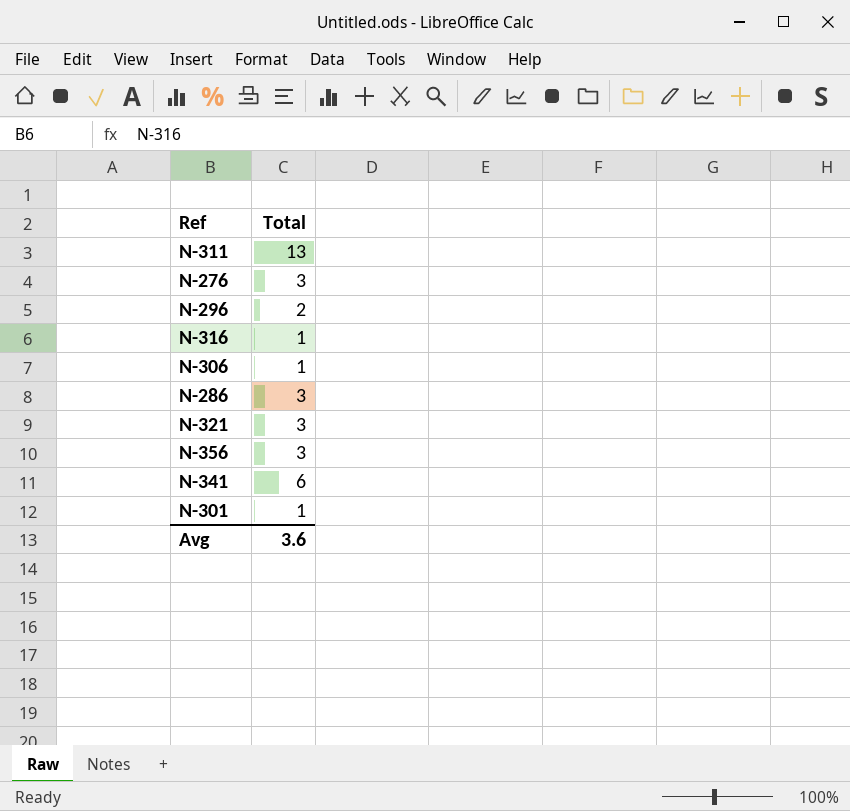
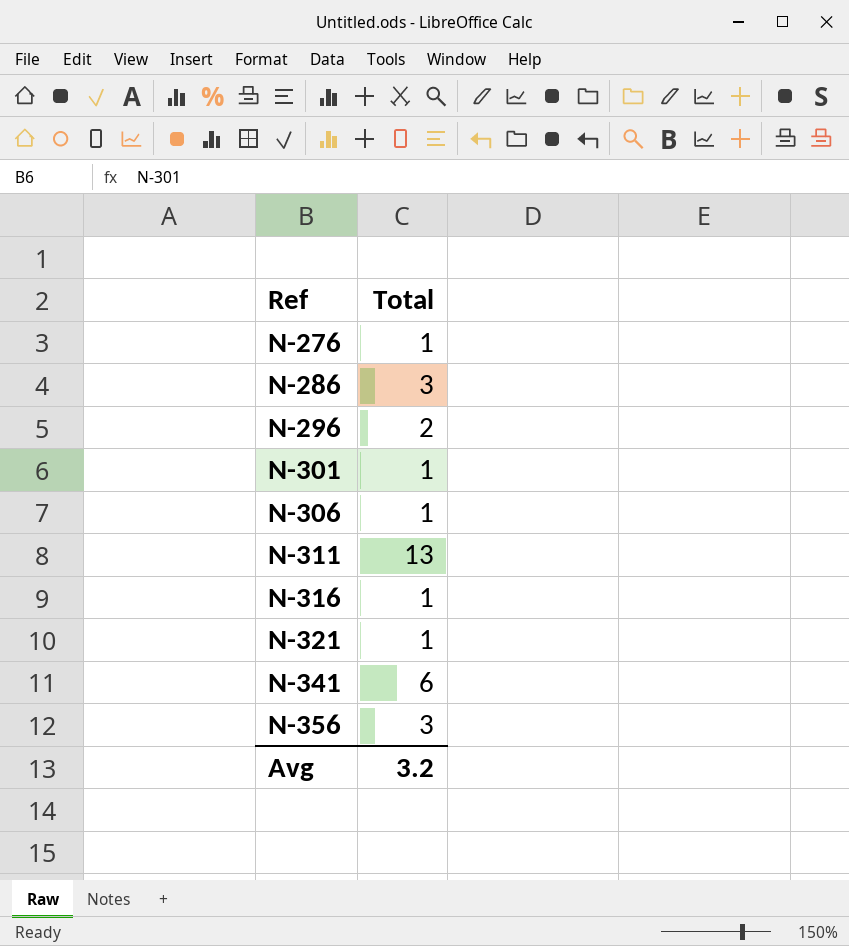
row order: none -> Ref ascending
N-276 | Total: 3 -> 1
N-321 | Total: 3 -> 1
Avg | Total: 3.6 -> 3.2

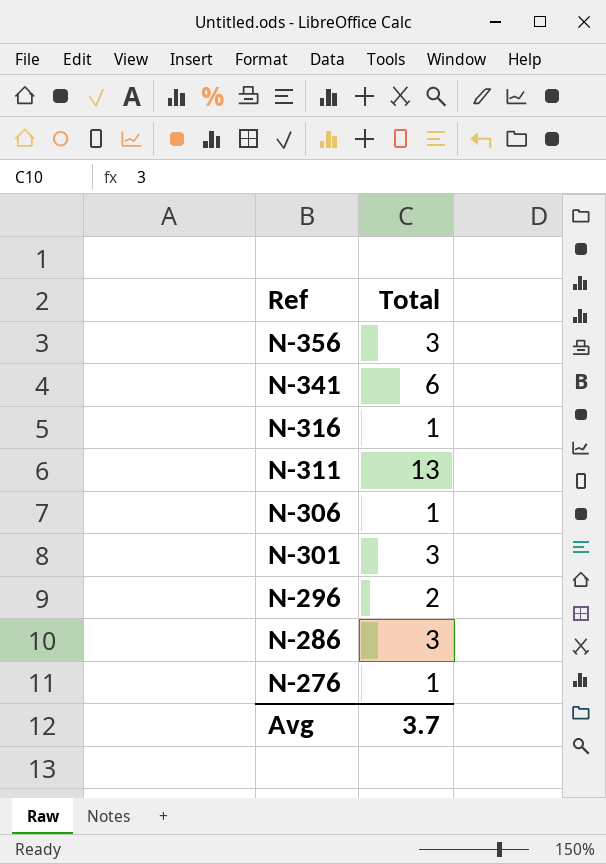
row order: Ref ascending -> Ref descending
row N-321: 1 -> none
N-301 | Total: 1 -> 3
Avg | Total: 3.2 -> 3.7

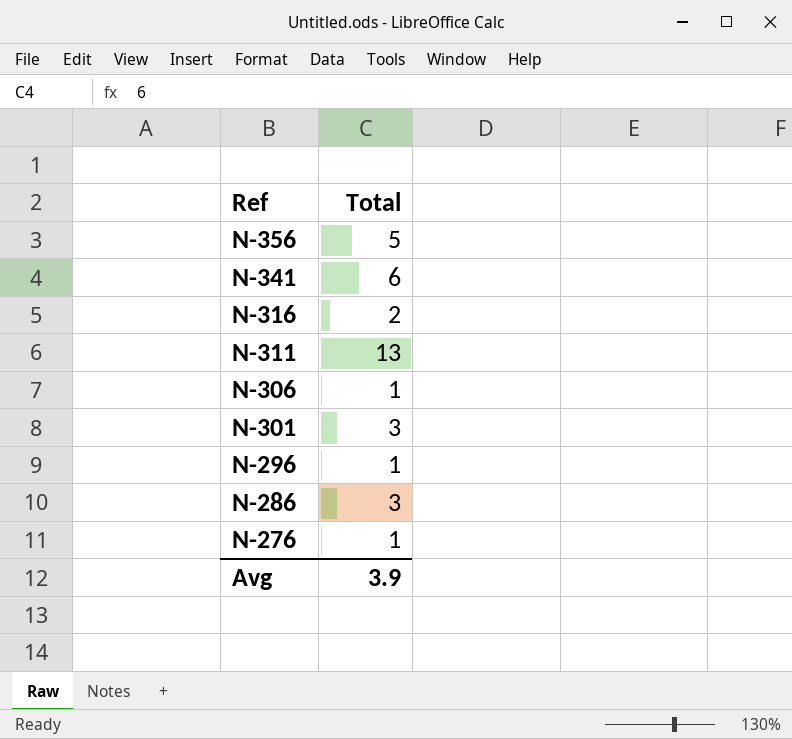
N-356 | Total: 3 -> 5
N-316 | Total: 1 -> 2
N-296 | Total: 2 -> 1
Avg | Total: 3.7 -> 3.9

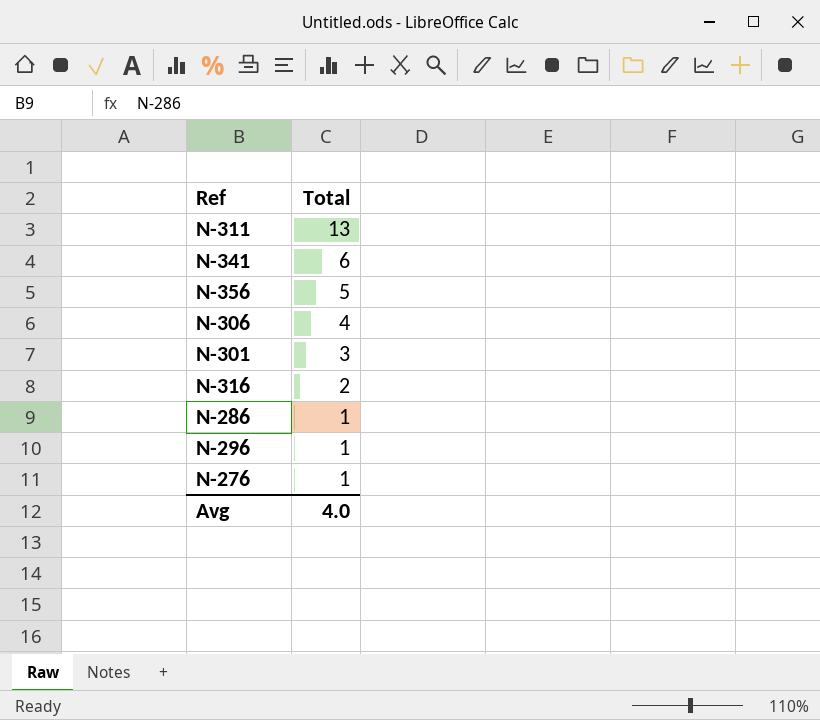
row order: Ref descending -> Total descending
N-306 | Total: 1 -> 4
N-286 | Total: 3 -> 1
Avg | Total: 3.9 -> 4.0

